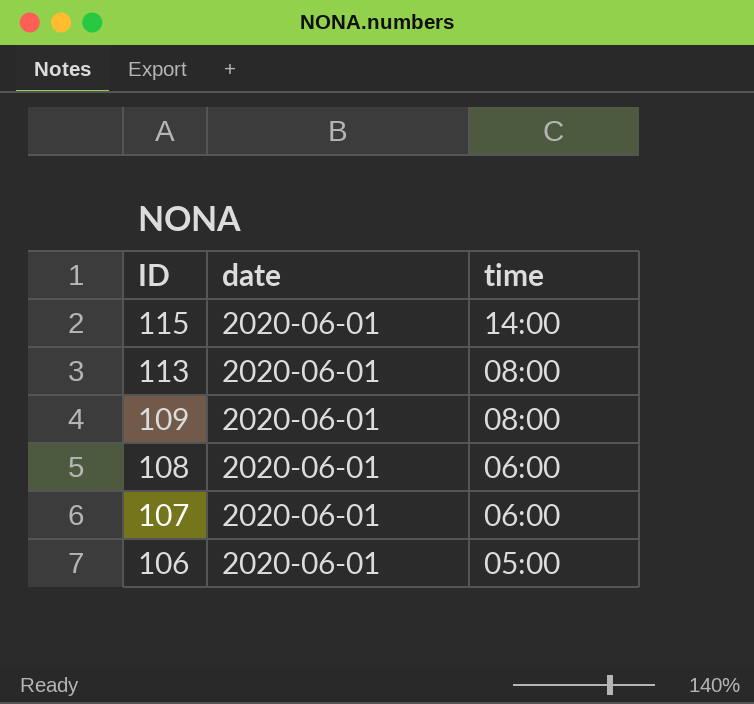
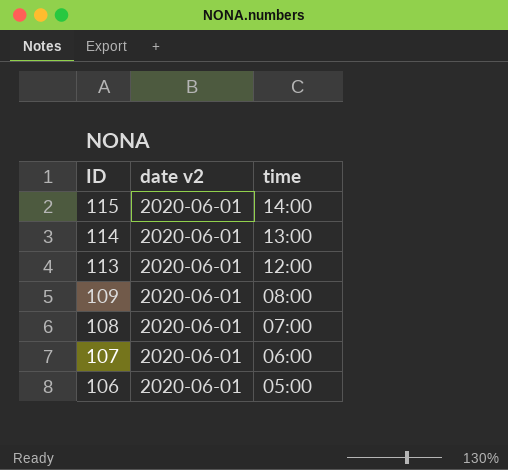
column name: date -> date v2
row 114: none -> 2020-06-01 | 13:00
113 | time: 08:00 -> 12:00
108 | time: 06:00 -> 07:00

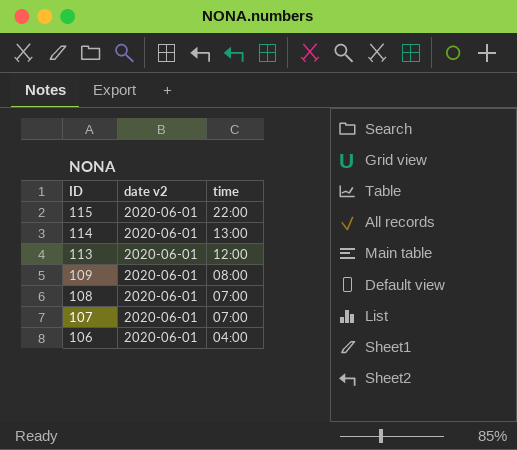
115 | time: 14:00 -> 22:00
107 | time: 06:00 -> 07:00
106 | time: 05:00 -> 04:00

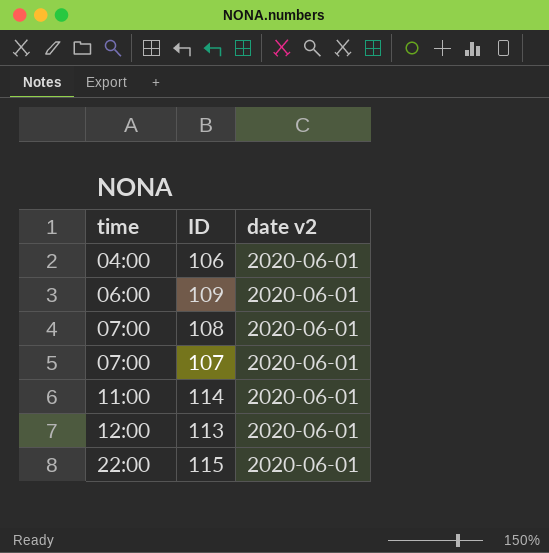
row order: ID descending -> time ascending
column time | position: 3 -> 1
109 | time: 08:00 -> 06:00
114 | time: 13:00 -> 11:00

